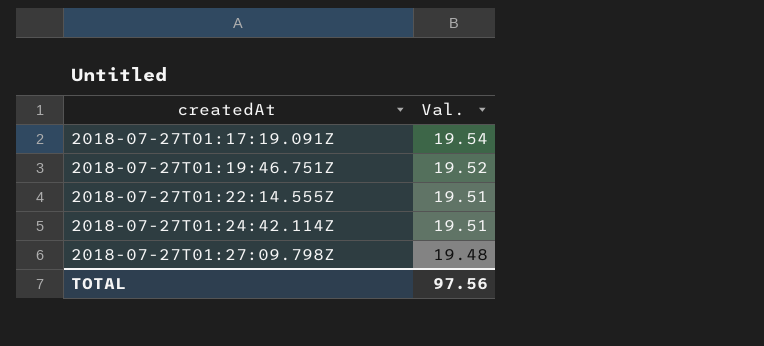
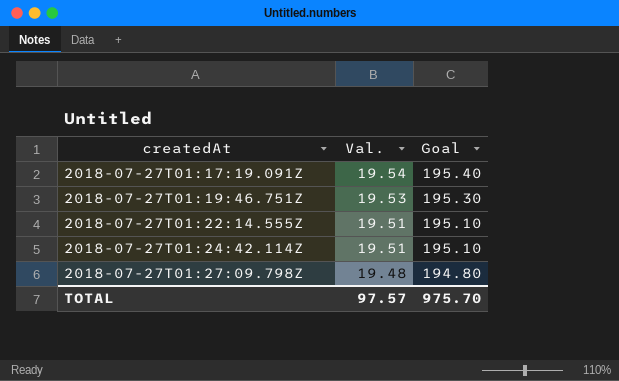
column Goal | formula: none -> [Val.] * 10
2018-07-27T01:19:46.751Z | Val.: 19.52 -> 19.53
TOTAL | Val.: 97.56 -> 97.57

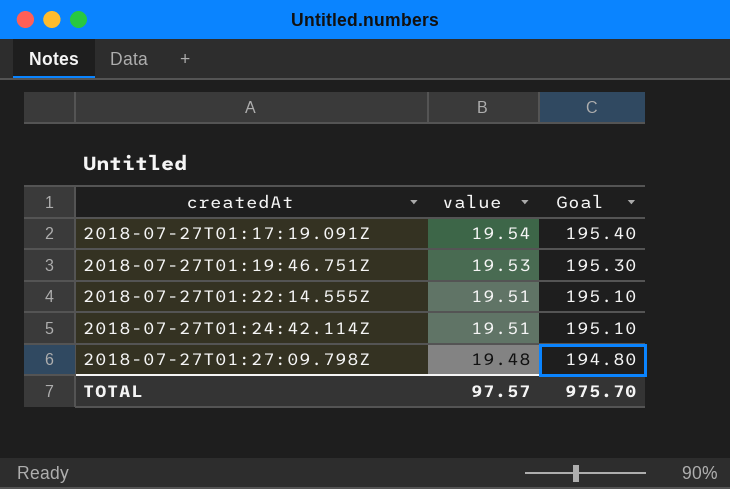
column name: Val. -> value

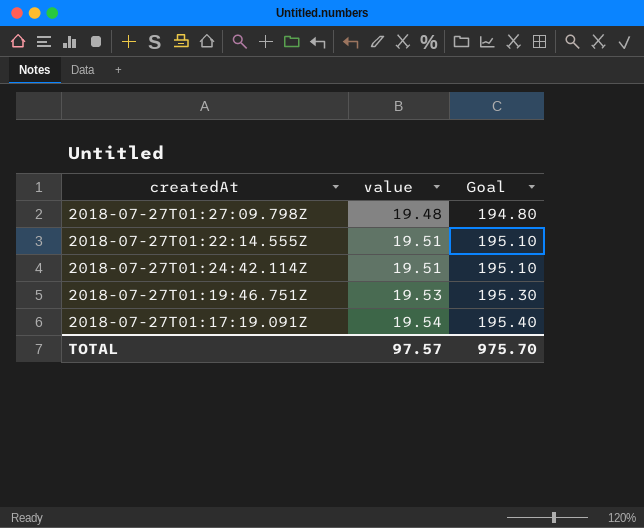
row order: createdAt ascending -> value ascending

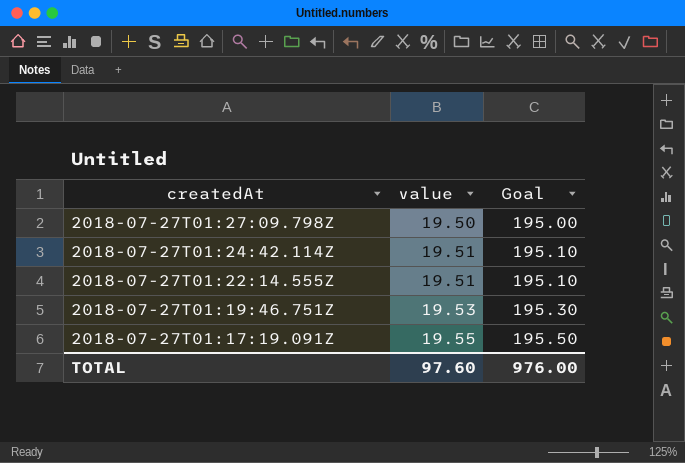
row order: value ascending -> createdAt descending
2018-07-27T01:27:09.798Z | value: 19.48 -> 19.50
2018-07-27T01:27:09.798Z | Goal: 194.80 -> 195.00
2018-07-27T01:17:19.091Z | value: 19.54 -> 19.55
2018-07-27T01:17:19.091Z | Goal: 195.40 -> 195.50
TOTAL | value: 97.57 -> 97.60
TOTAL | Goal: 975.70 -> 976.00

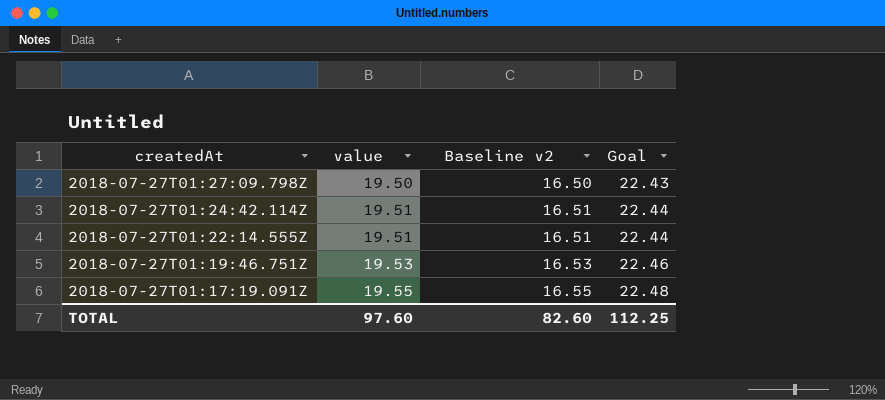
column Baseline v2 | formula: none -> [value] - 3
column Goal | formula: [value] * 10 -> [value] * 1.15
TOTAL | Goal: 976.00 -> 112.25

